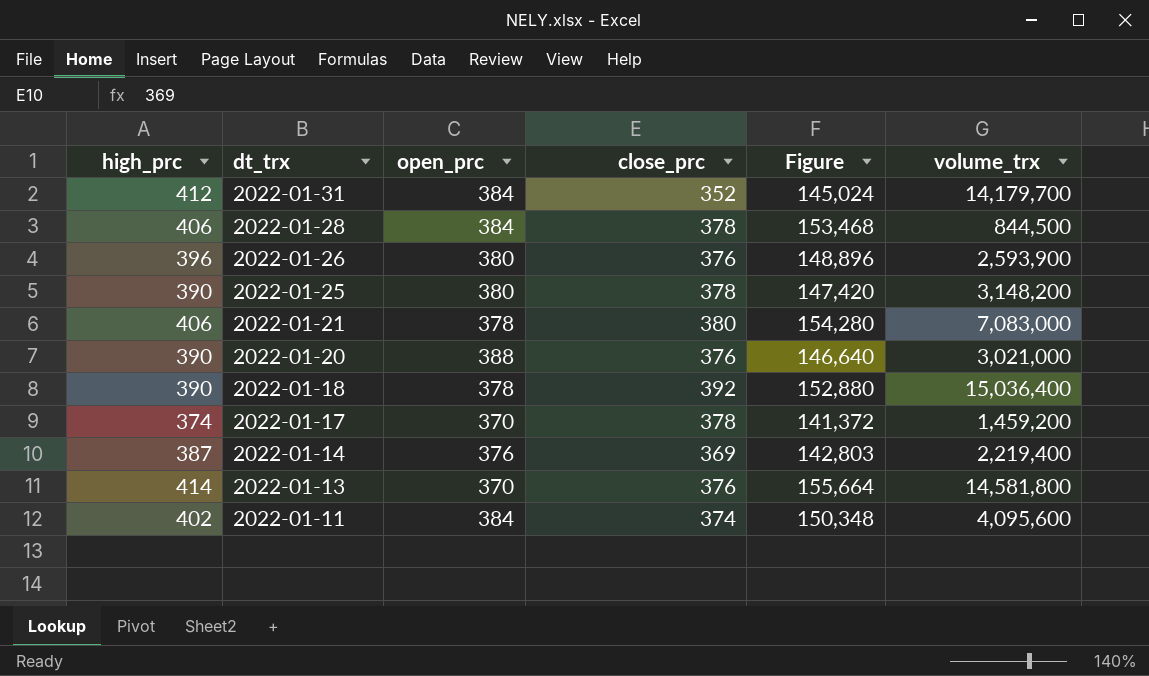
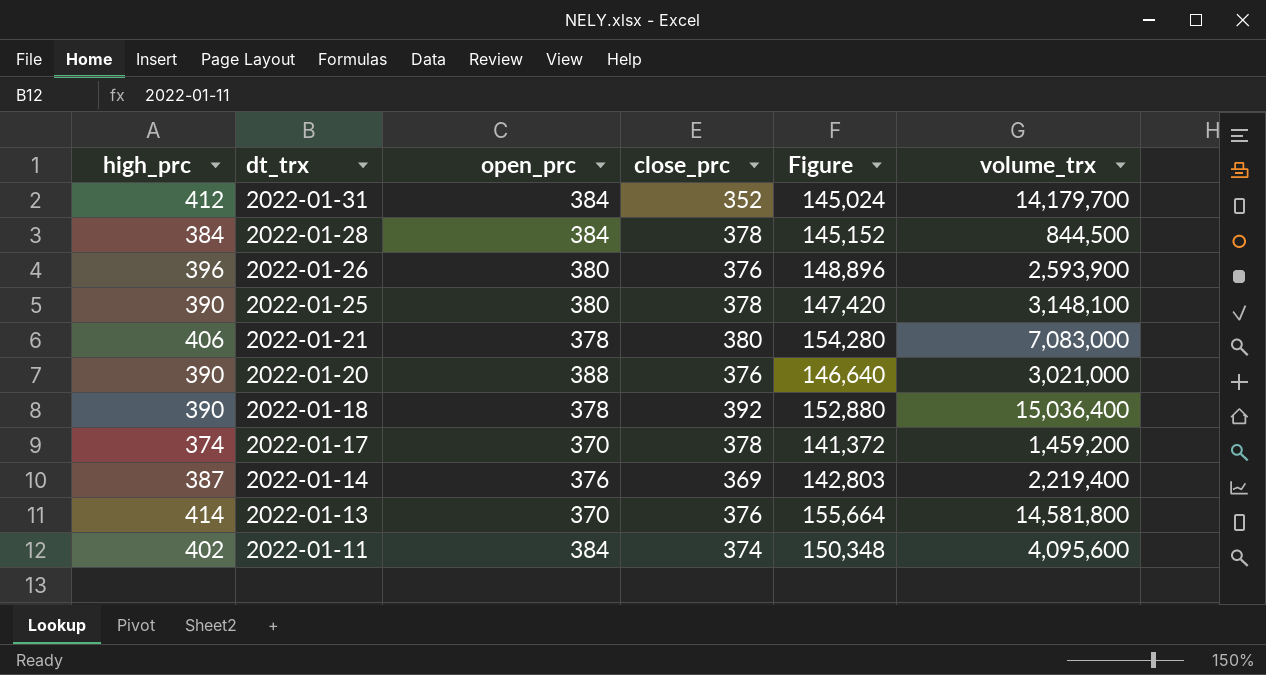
2022-01-28 | high_prc: 406 -> 384
2022-01-28 | Figure: 153,468 -> 145,152
2022-01-25 | volume_trx: 3,148,200 -> 3,148,100

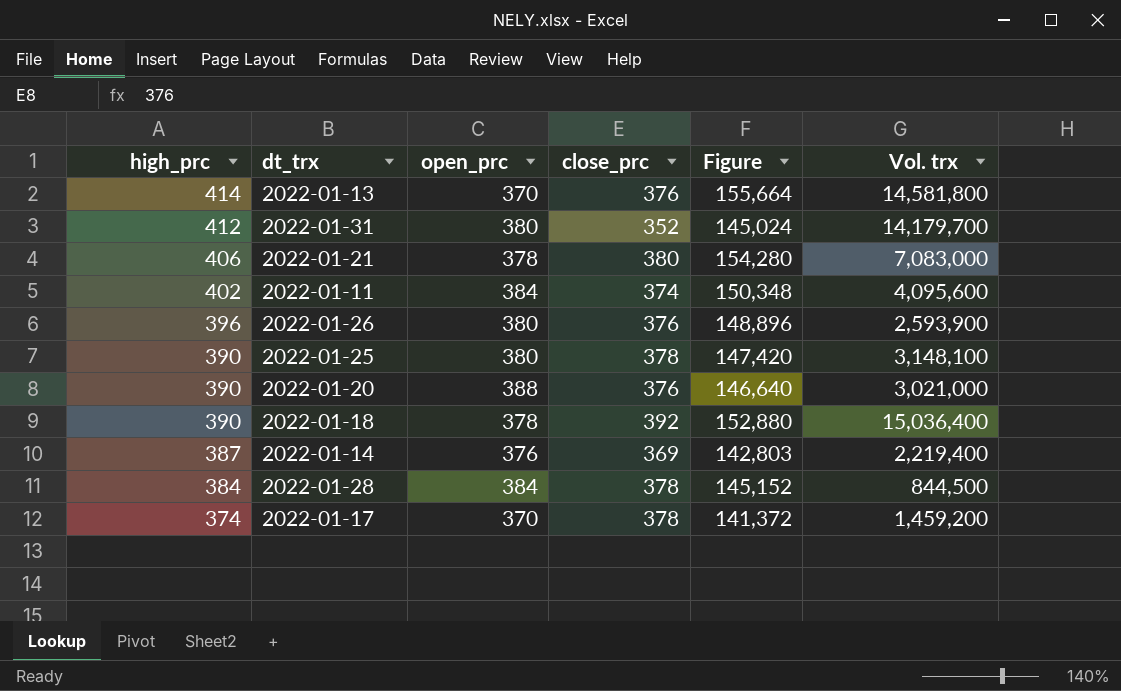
row order: dt_trx descending -> high_prc descending
column name: volume_trx -> Vol. trx
2022-01-31 | open_prc: 384 -> 380

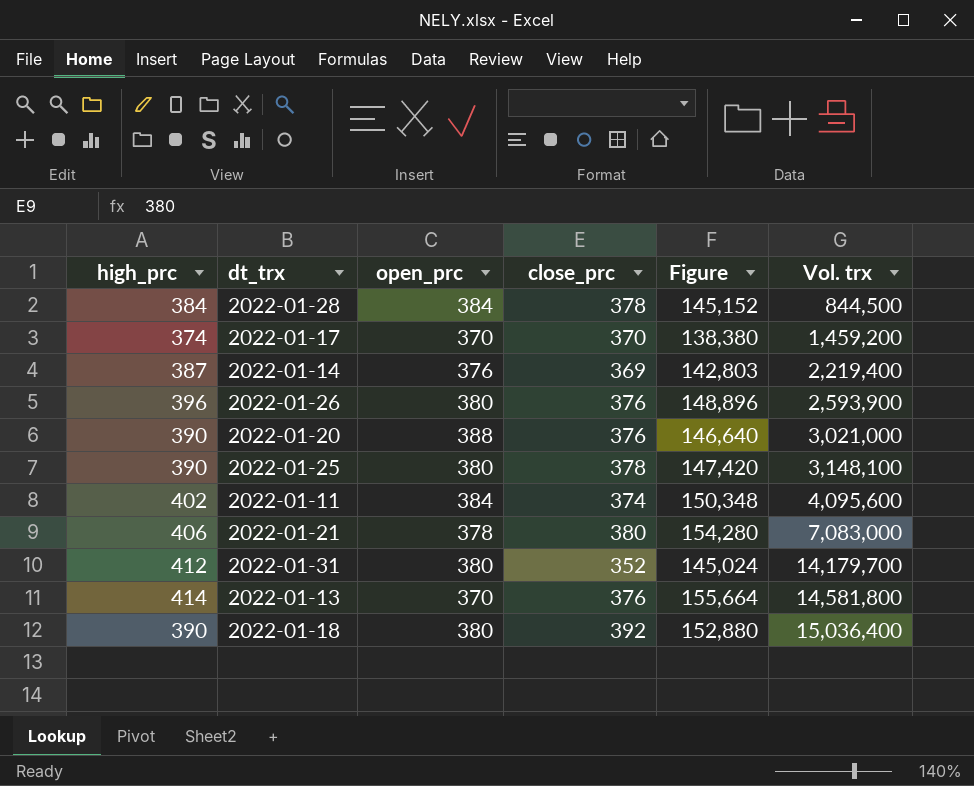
row order: high_prc descending -> Vol. trx ascending
2022-01-17 | close_prc: 378 -> 370
2022-01-17 | Figure: 141,372 -> 138,380
2022-01-18 | open_prc: 378 -> 380

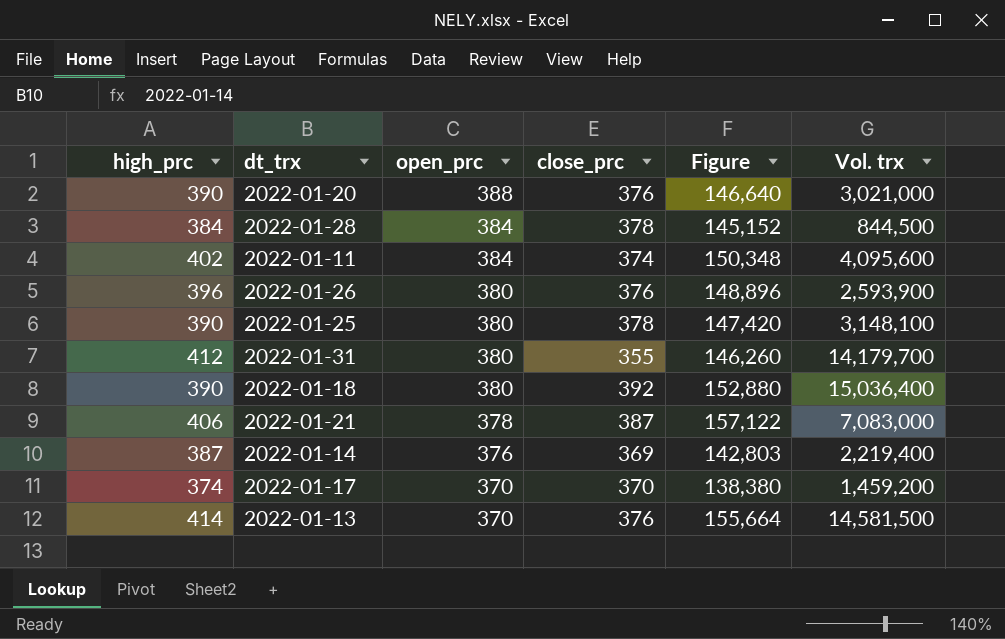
row order: Vol. trx ascending -> open_prc descending
2022-01-31 | close_prc: 352 -> 355
2022-01-31 | Figure: 145,024 -> 146,260
2022-01-21 | close_prc: 380 -> 387
2022-01-21 | Figure: 154,280 -> 157,122
2022-01-13 | Vol. trx: 14,581,800 -> 14,581,500

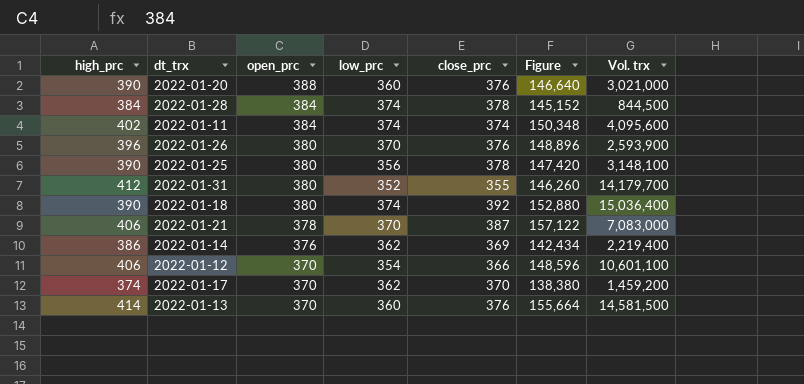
column low_prc | position: none -> 4
2022-01-14 | high_prc: 387 -> 386
2022-01-14 | Figure: 142,803 -> 142,434
row 2022-01-12: none -> 406 | 370 | 354 | 366 | 148,596 | 10,601,100

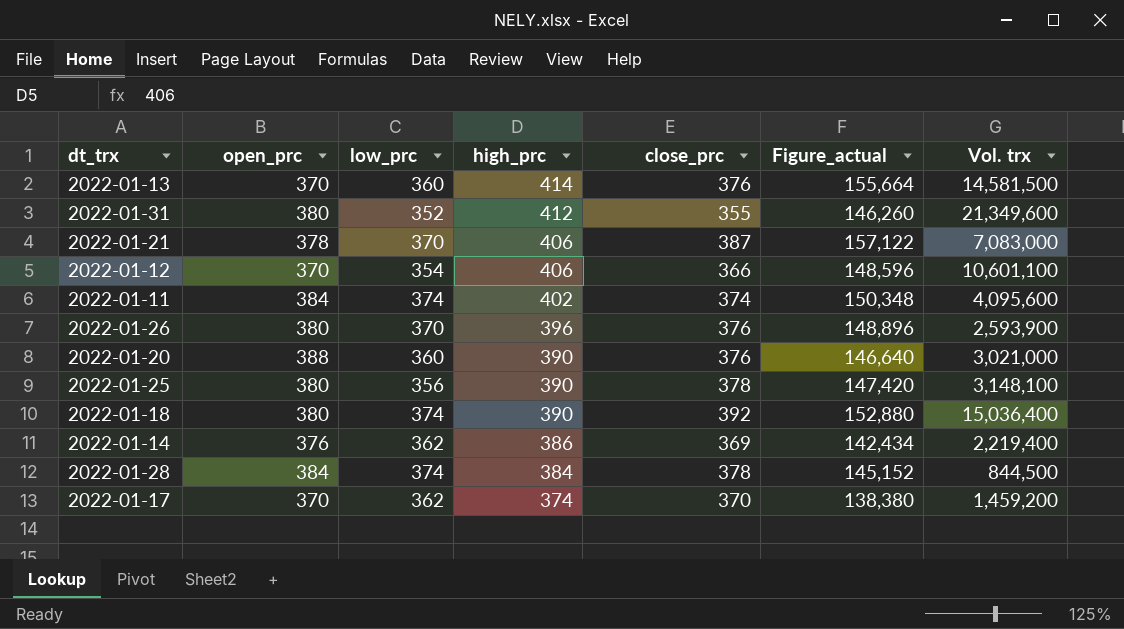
row order: open_prc descending -> high_prc descending
column high_prc | position: 1 -> 4
column name: Figure -> Figure_actual
2022-01-31 | Vol. trx: 14,179,700 -> 21,349,600

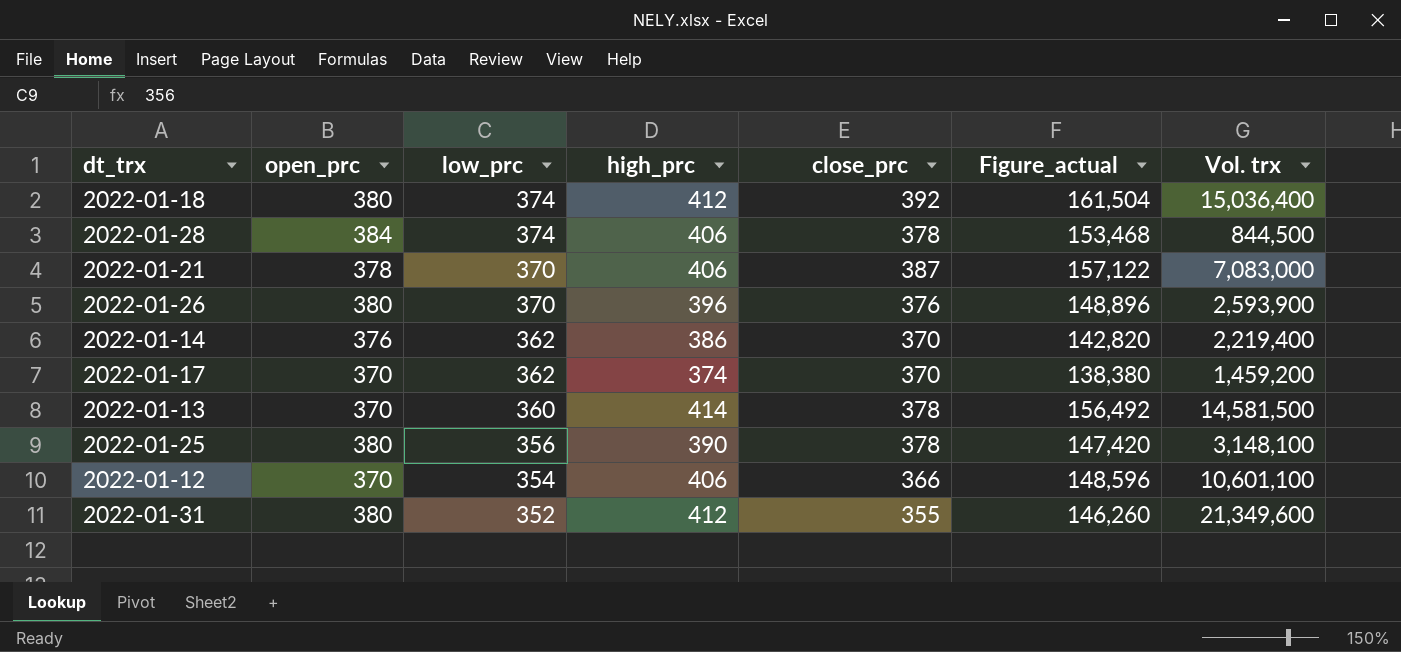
row order: high_prc descending -> low_prc descending
row 2022-01-11: 384 | 374 | 402 | 374 | 150,348 | 4,095,600 -> none
row 2022-01-20: 388 | 360 | 390 | 376 | 146,640 | 3,021,000 -> none
2022-01-18 | high_prc: 390 -> 412
2022-01-18 | Figure_actual: 152,880 -> 161,504
2022-01-28 | high_prc: 384 -> 406
2022-01-28 | Figure_actual: 145,152 -> 153,468
2022-01-14 | close_prc: 369 -> 370
2022-01-14 | Figure_actual: 142,434 -> 142,820
2022-01-13 | close_prc: 376 -> 378
2022-01-13 | Figure_actual: 155,664 -> 156,492

